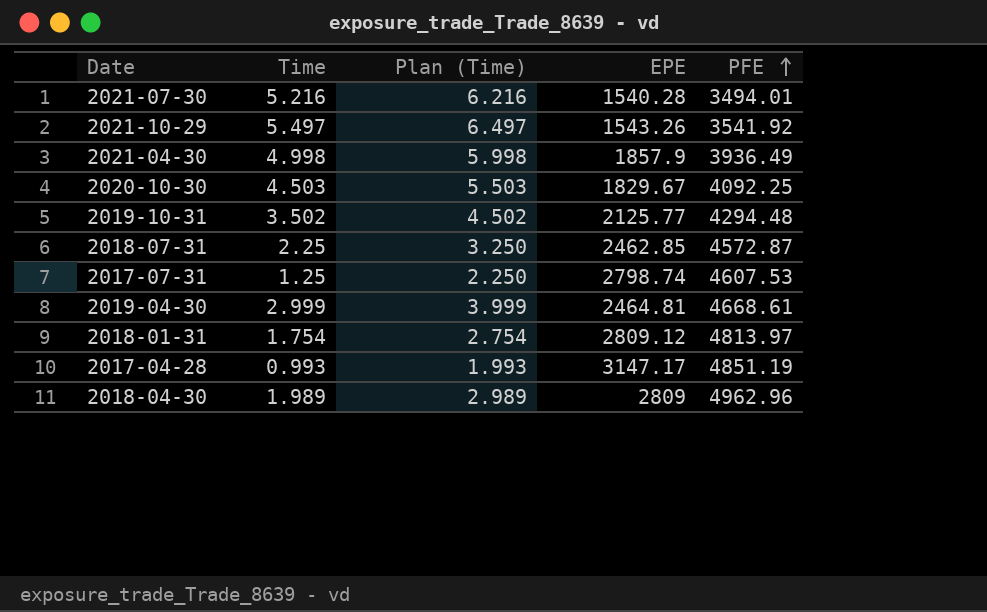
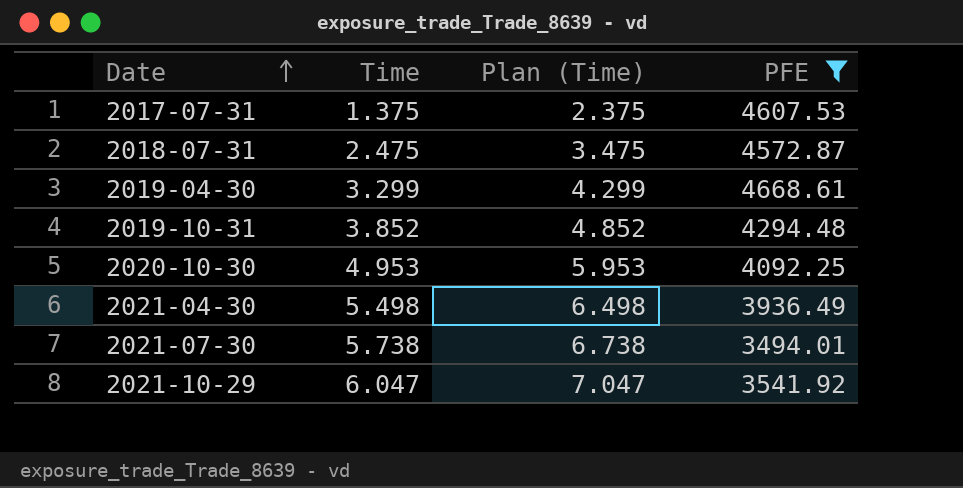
filter: none -> PFE <= 4668.61
row order: PFE ascending -> Date ascending
column EPE | position: 4 -> none
2017-07-31 | Time: 1.25 -> 1.375
2017-07-31 | Plan (Time): 2.250 -> 2.375
2018-07-31 | Time: 2.25 -> 2.475
2018-07-31 | Plan (Time): 3.250 -> 3.475
2019-04-30 | Time: 2.999 -> 3.299
2019-04-30 | Plan (Time): 3.999 -> 4.299
2019-10-31 | Time: 3.502 -> 3.852
2019-10-31 | Plan (Time): 4.502 -> 4.852
2020-10-30 | Time: 4.503 -> 4.953
2020-10-30 | Plan (Time): 5.503 -> 5.953
2021-04-30 | Time: 4.998 -> 5.498
2021-04-30 | Plan (Time): 5.998 -> 6.498
2021-07-30 | Time: 5.216 -> 5.738
2021-07-30 | Plan (Time): 6.216 -> 6.738
2021-10-29 | Time: 5.497 -> 6.047
2021-10-29 | Plan (Time): 6.497 -> 7.047

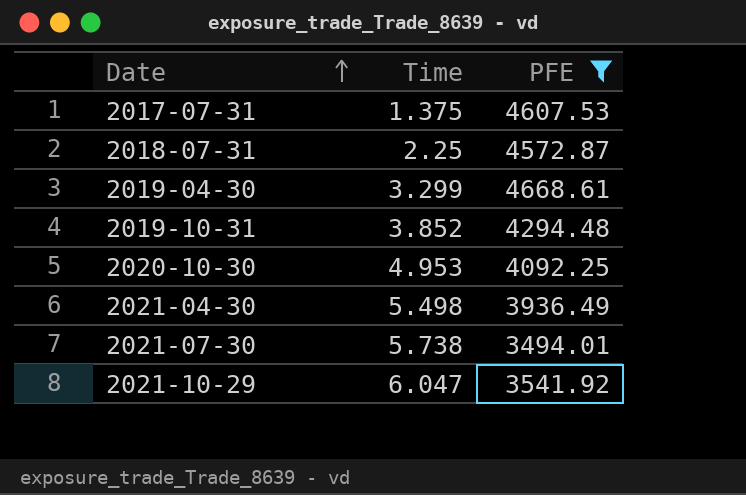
column Plan (Time) | formula: [Time] + 1 -> none
2018-07-31 | Time: 2.475 -> 2.25

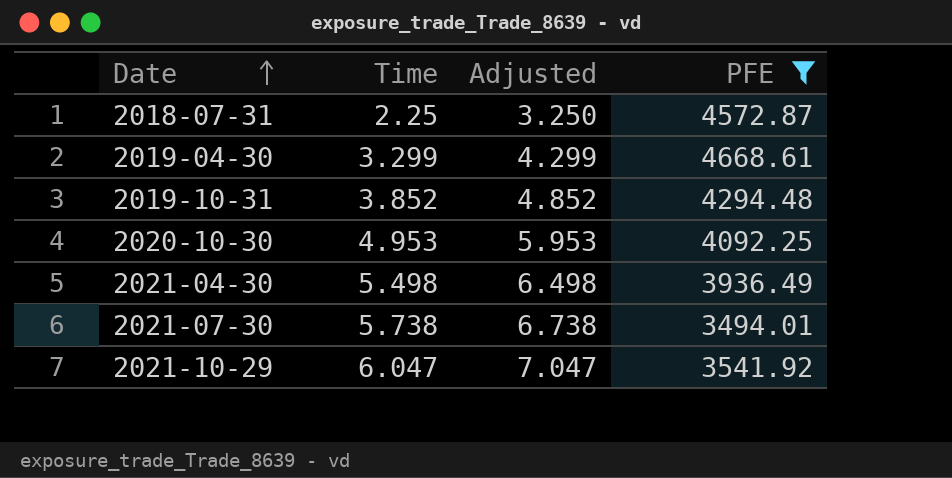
column Adjusted | formula: none -> [Time] + 1
row 2017-07-31: 1.375 | 4607.53 -> none

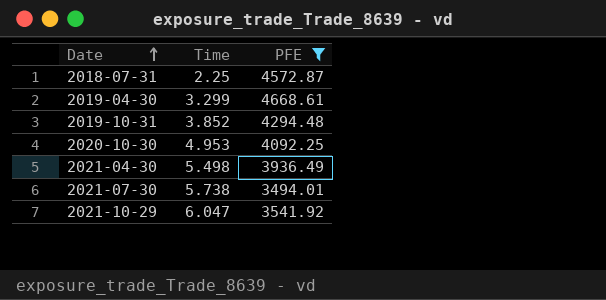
column Adjusted | formula: [Time] + 1 -> none

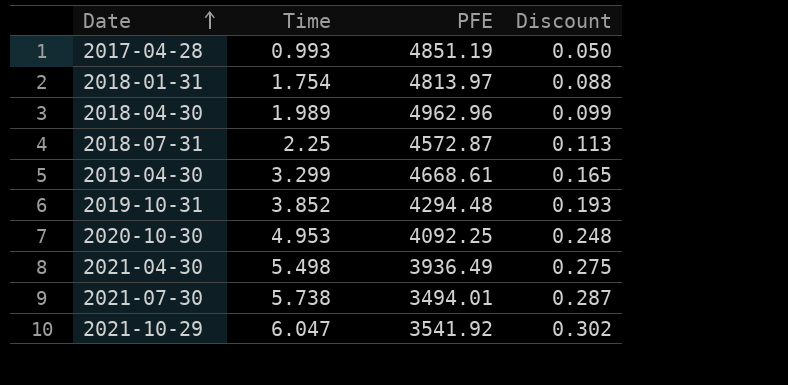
filter: PFE <= 4668.61 -> none
column Discount | formula: none -> [Time] * 0.05

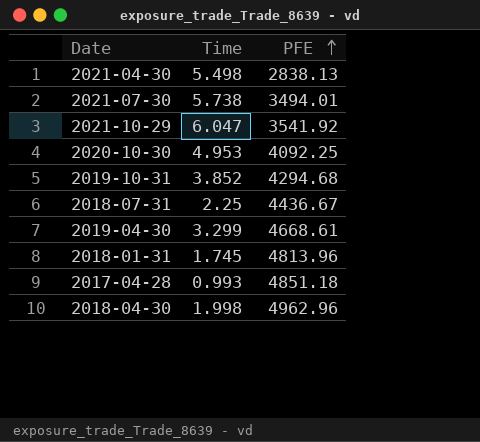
row order: Date ascending -> PFE ascending
column Discount | formula: [Time] * 0.05 -> none
2021-04-30 | PFE: 3936.49 -> 2838.13
2019-10-31 | PFE: 4294.48 -> 4294.68
2018-07-31 | PFE: 4572.87 -> 4436.67
2018-01-31 | Time: 1.754 -> 1.745
2018-01-31 | PFE: 4813.97 -> 4813.96
2017-04-28 | PFE: 4851.19 -> 4851.18
2018-04-30 | Time: 1.989 -> 1.998

